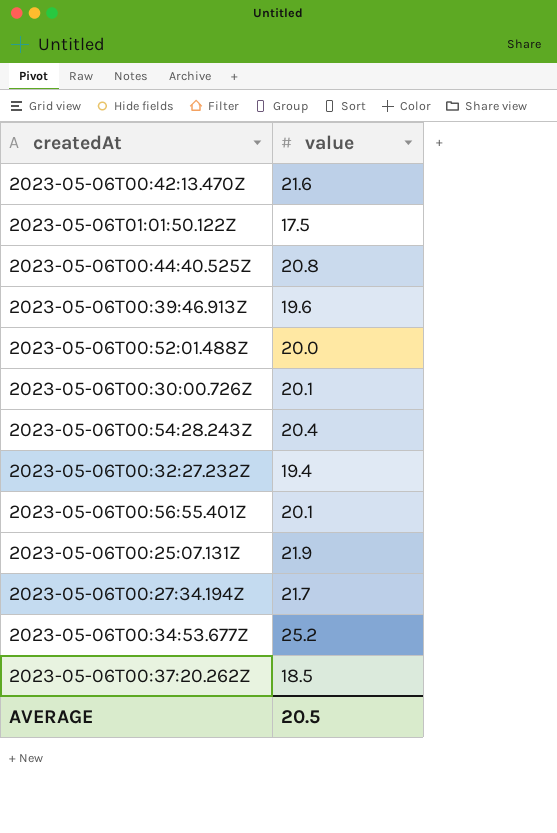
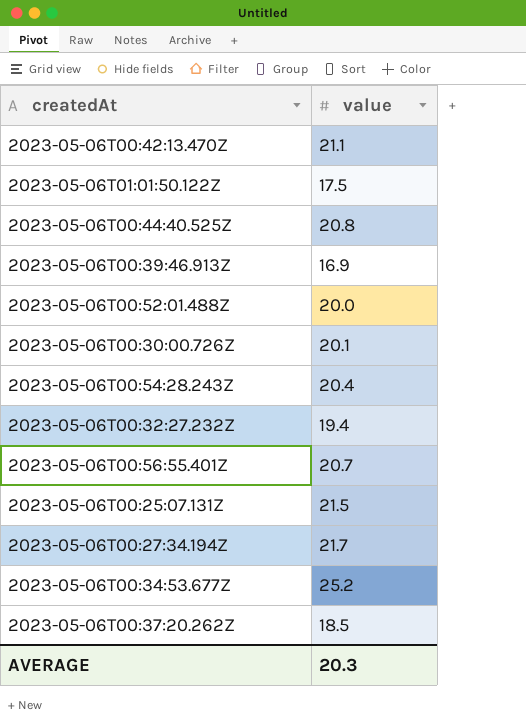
2023-05-06T00:42:13.470Z | value: 21.6 -> 21.1
2023-05-06T00:39:46.913Z | value: 19.6 -> 16.9
2023-05-06T00:56:55.401Z | value: 20.1 -> 20.7
2023-05-06T00:25:07.131Z | value: 21.9 -> 21.5
AVERAGE | value: 20.5 -> 20.3

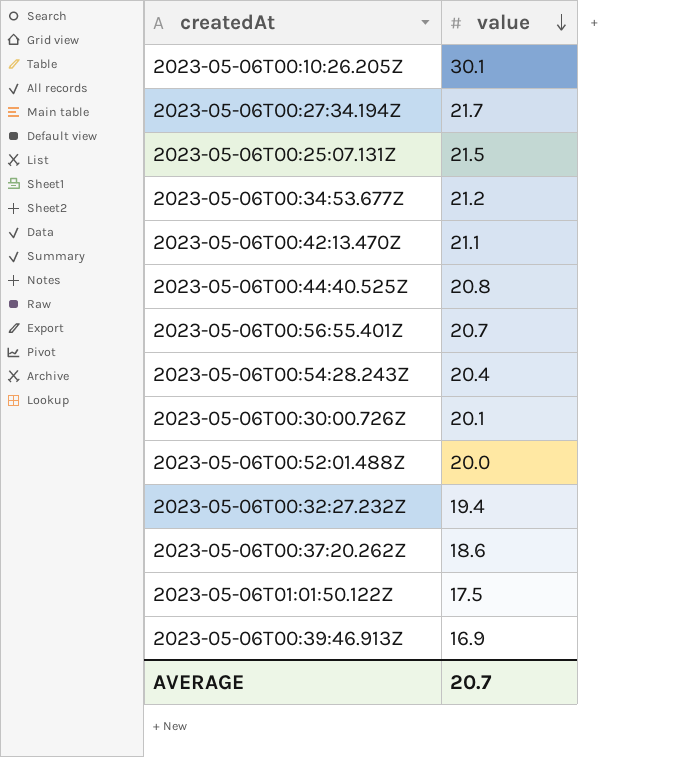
row order: none -> value descending
row 2023-05-06T00:10:26.205Z: none -> 30.1
2023-05-06T00:34:53.677Z | value: 25.2 -> 21.2
2023-05-06T00:37:20.262Z | value: 18.5 -> 18.6
AVERAGE | value: 20.3 -> 20.7

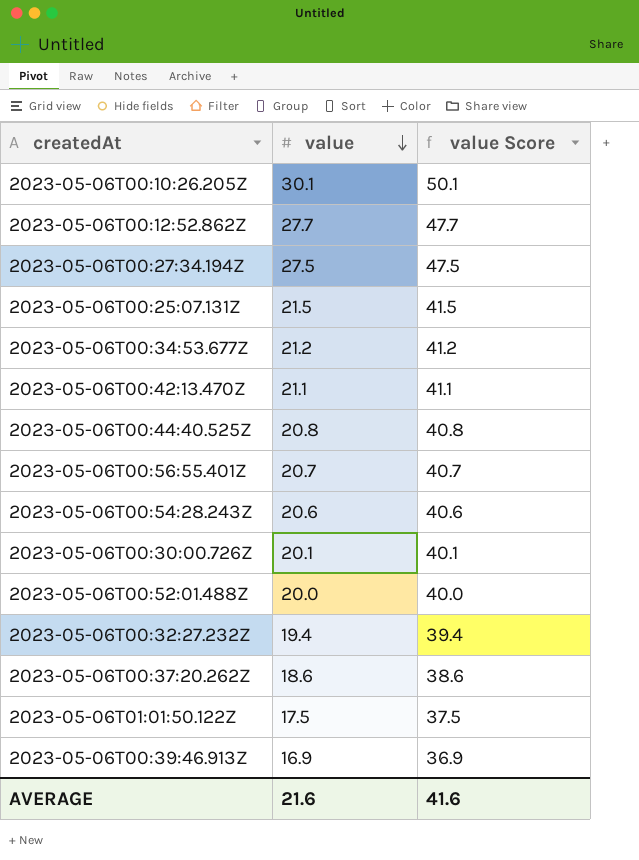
column value Score | formula: none -> [value] + 20
row 2023-05-06T00:12:52.862Z: none -> 27.7 | 47.7
2023-05-06T00:27:34.194Z | value: 21.7 -> 27.5
2023-05-06T00:54:28.243Z | value: 20.4 -> 20.6
AVERAGE | value: 20.7 -> 21.6

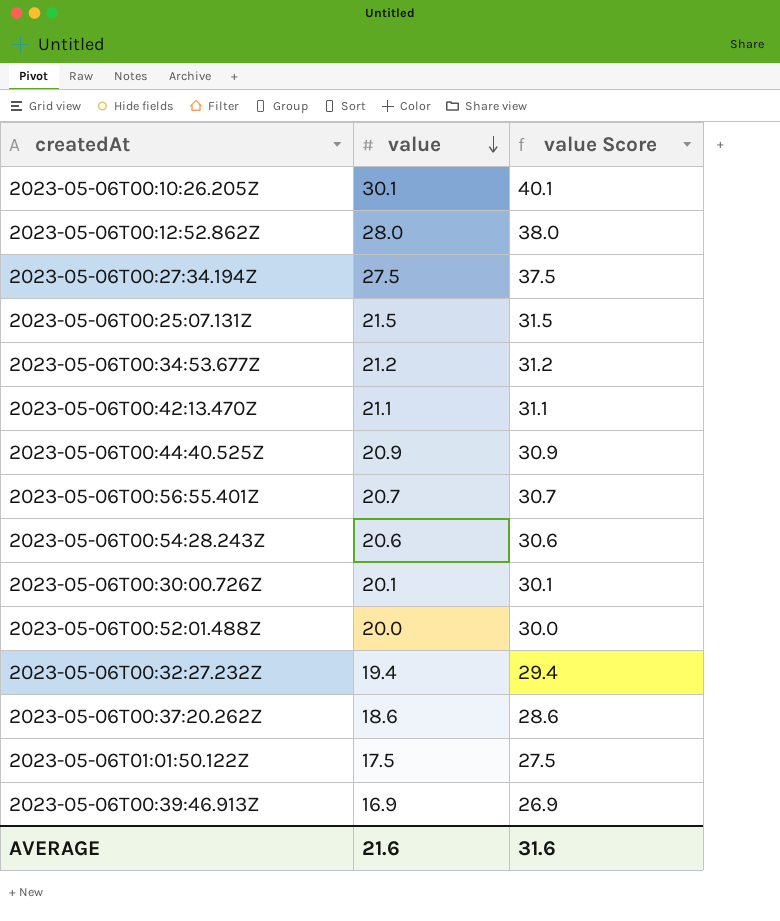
column value Score | formula: [value] + 20 -> [value] + 10
2023-05-06T00:12:52.862Z | value: 27.7 -> 28.0
2023-05-06T00:44:40.525Z | value: 20.8 -> 20.9
AVERAGE | value Score: 41.6 -> 31.6

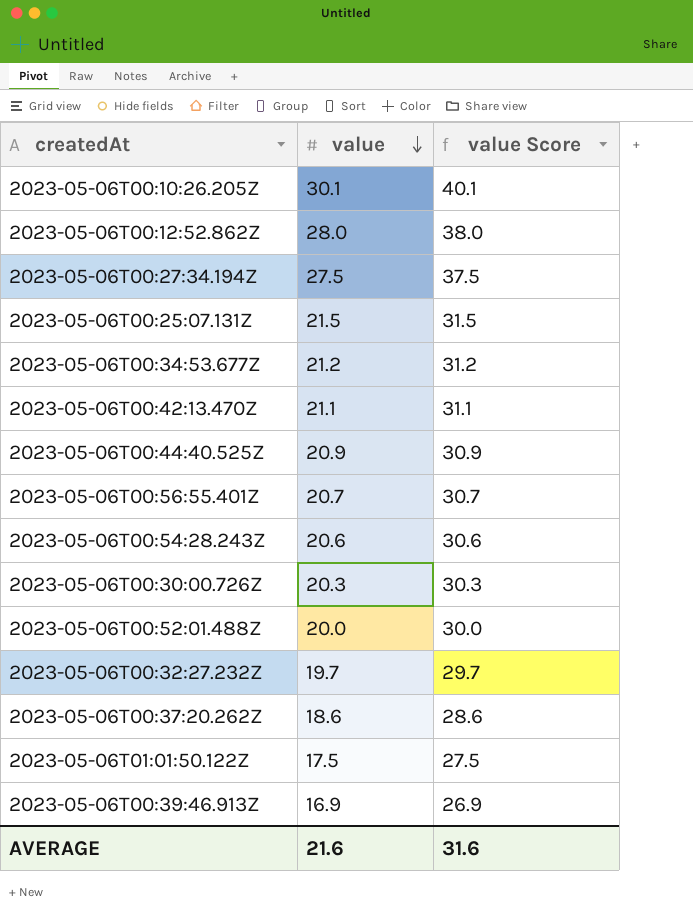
2023-05-06T00:30:00.726Z | value: 20.1 -> 20.3
2023-05-06T00:30:00.726Z | value Score: 30.1 -> 30.3
2023-05-06T00:32:27.232Z | value: 19.4 -> 19.7
2023-05-06T00:32:27.232Z | value Score: 29.4 -> 29.7

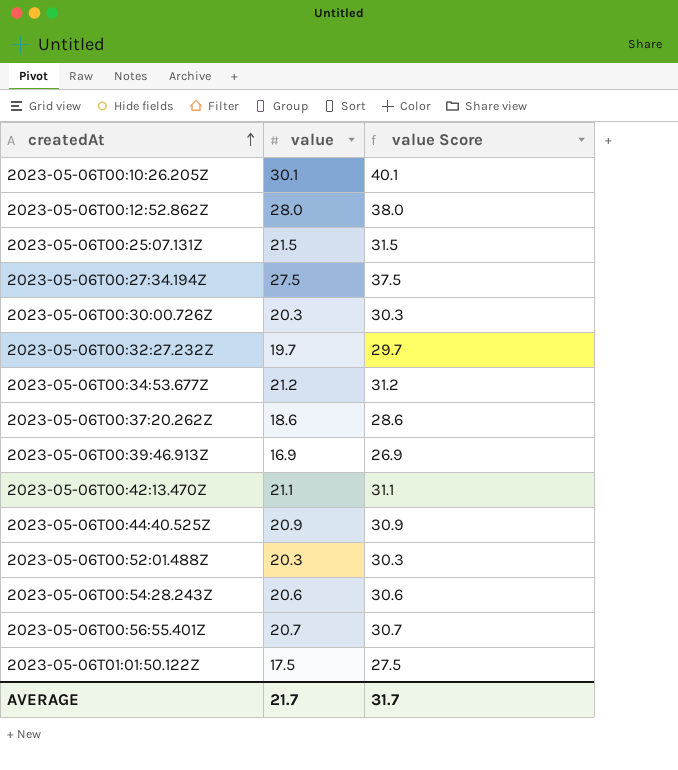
row order: value descending -> createdAt ascending
2023-05-06T00:52:01.488Z | value: 20.0 -> 20.3
2023-05-06T00:52:01.488Z | value Score: 30.0 -> 30.3
AVERAGE | value: 21.6 -> 21.7
AVERAGE | value Score: 31.6 -> 31.7

